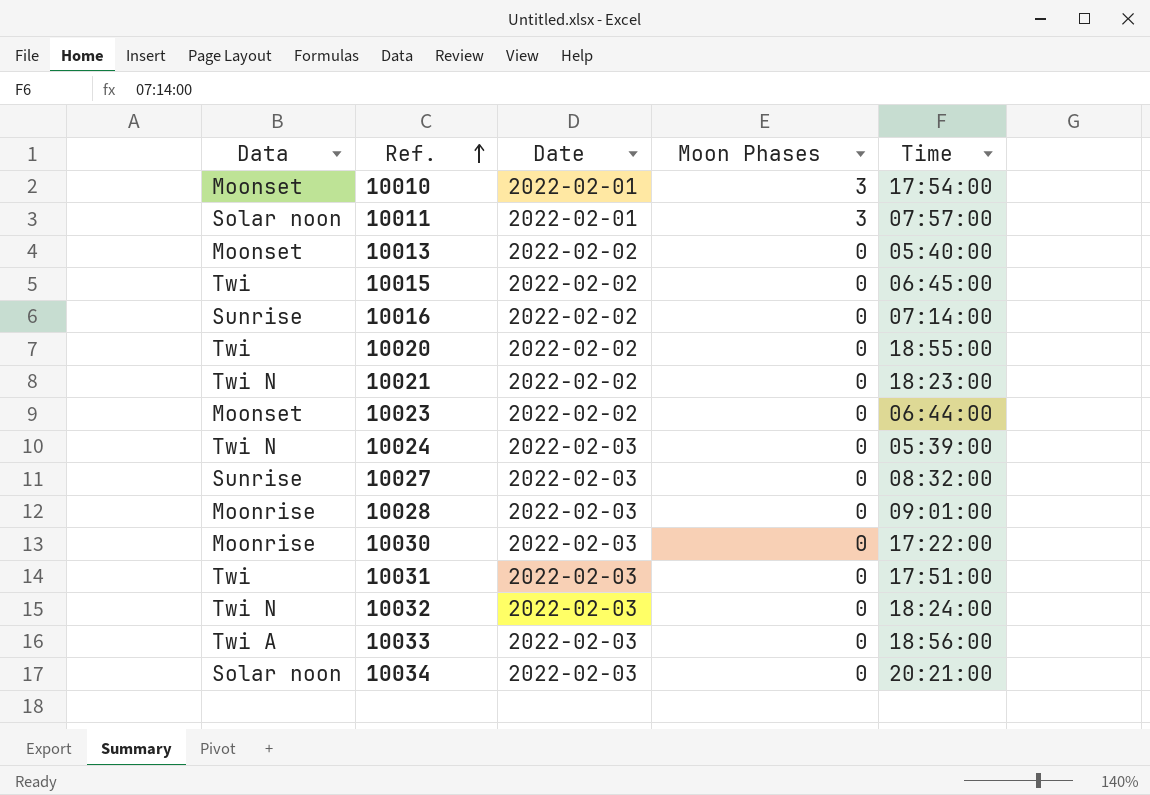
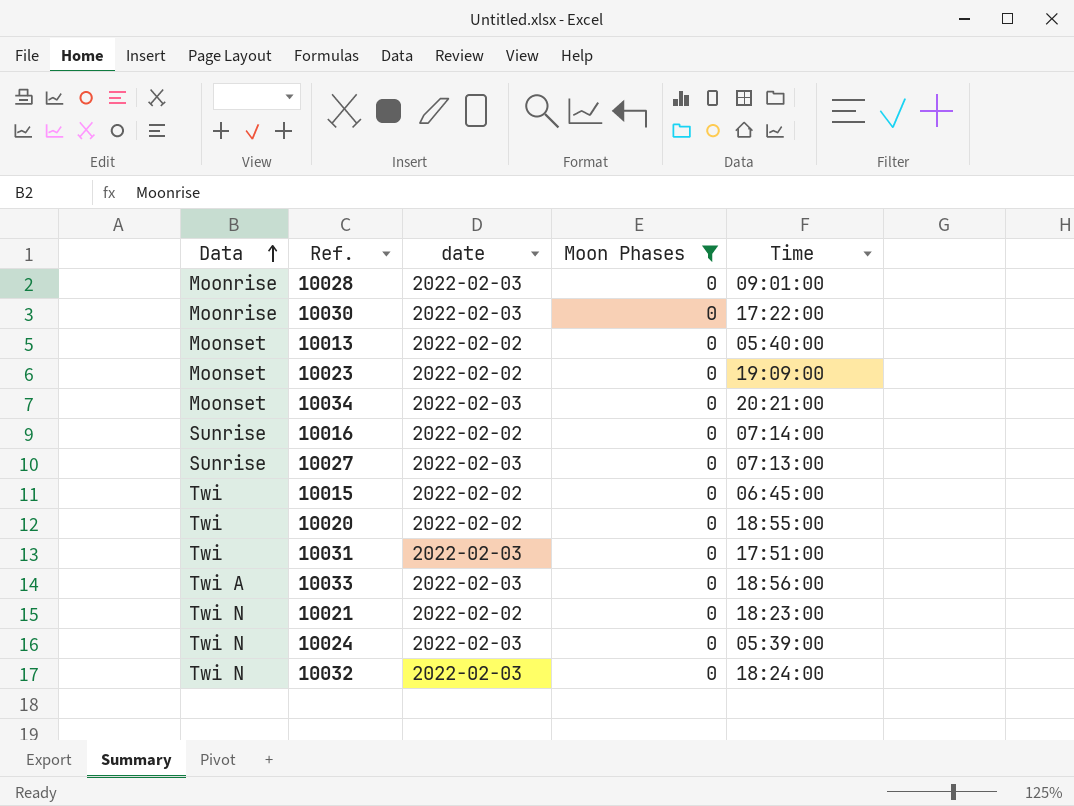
filter: none -> Moon Phases = 0
row order: Ref. ascending -> Data ascending
column name: Date -> date
10023 | Time: 06:44:00 -> 19:09:00
10034 | Data: Solar noon -> Moonset
10027 | Time: 08:32:00 -> 07:13:00

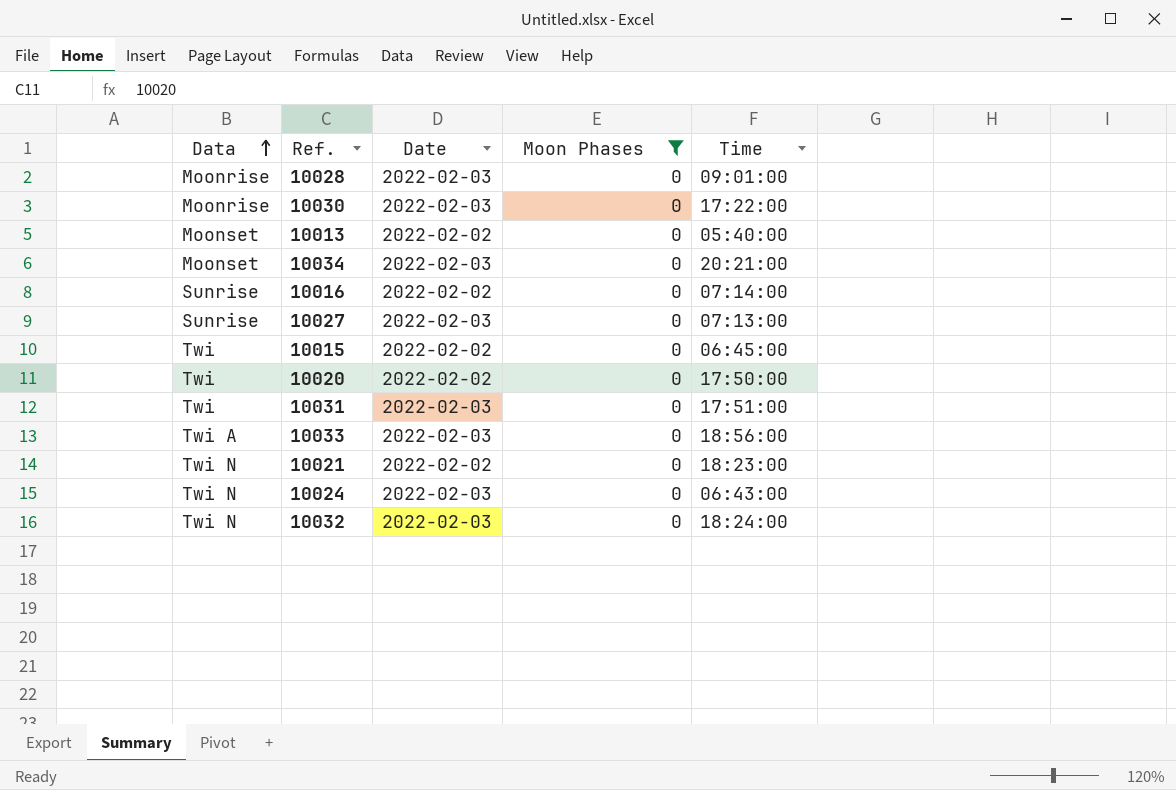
column name: date -> Date
row 10023: Moonset | 2022-02-02 | 0 | 19:09:00 -> none
10020 | Time: 18:55:00 -> 17:50:00
10024 | Time: 05:39:00 -> 06:43:00

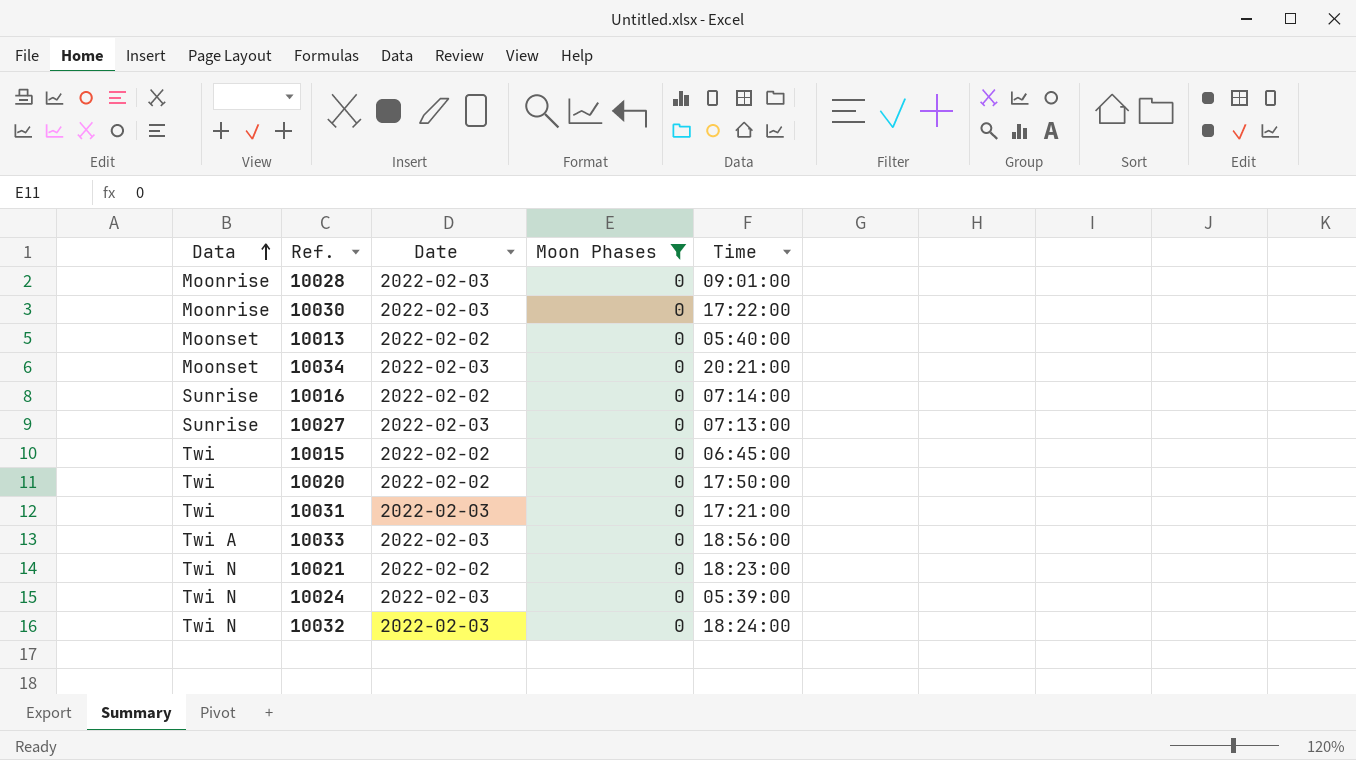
10031 | Time: 17:51:00 -> 17:21:00
10024 | Time: 06:43:00 -> 05:39:00

